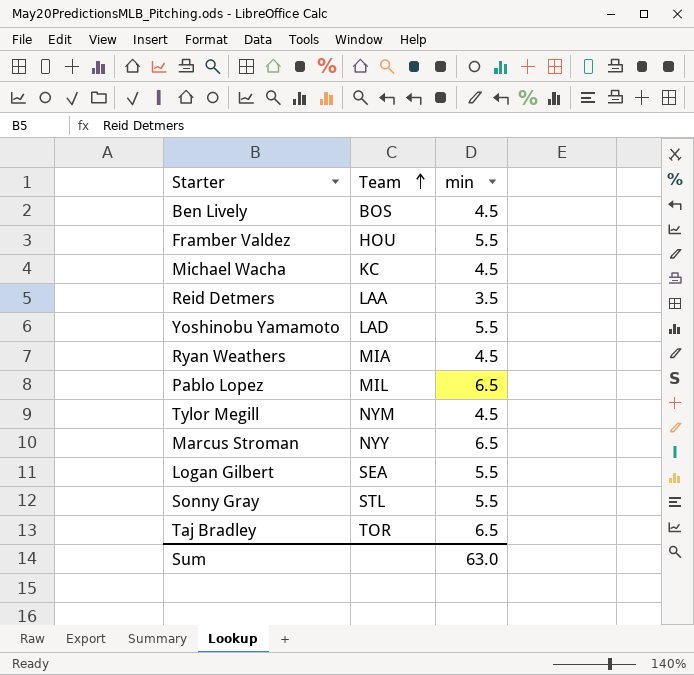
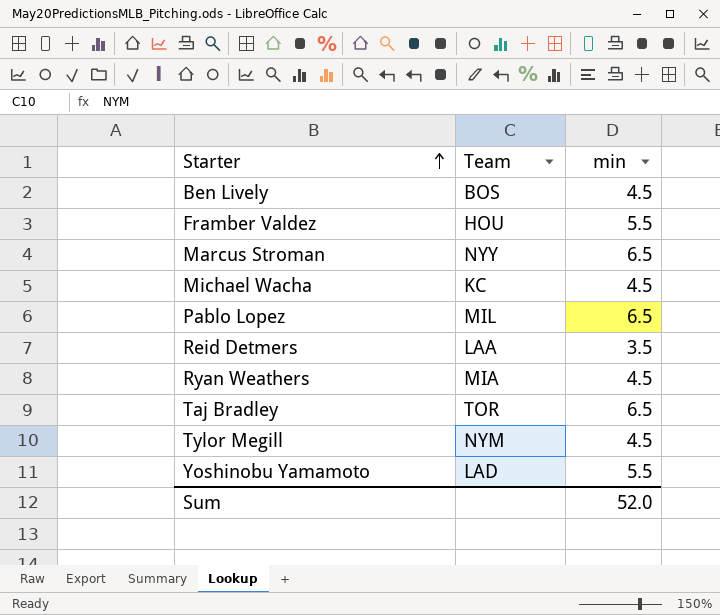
row order: Team ascending -> Starter ascending
row Logan Gilbert: SEA | 5.5 -> none
row Sonny Gray: STL | 5.5 -> none
Sum | min: 63.0 -> 52.0

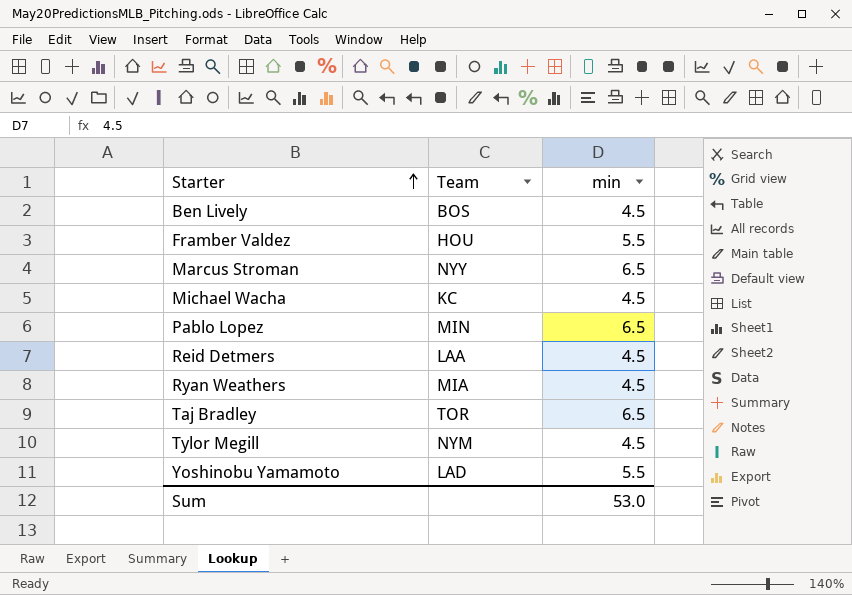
Pablo Lopez | Team: MIL -> MIN
Reid Detmers | min: 3.5 -> 4.5
Sum | min: 52.0 -> 53.0

